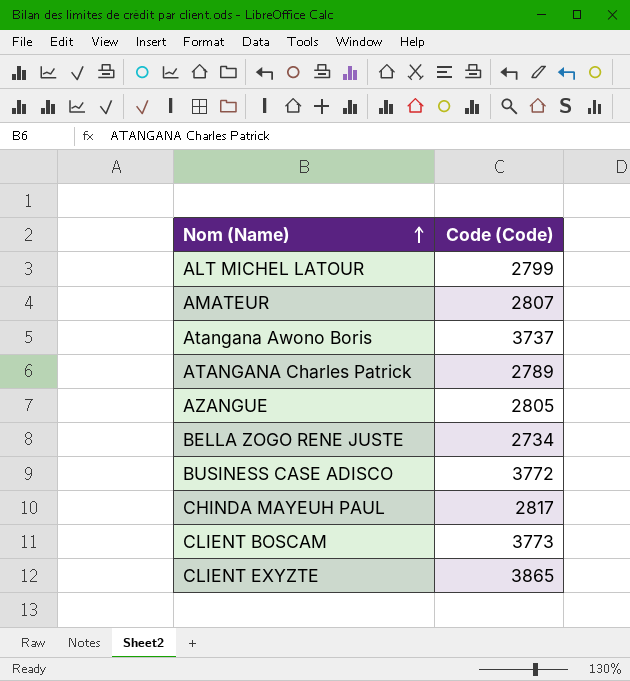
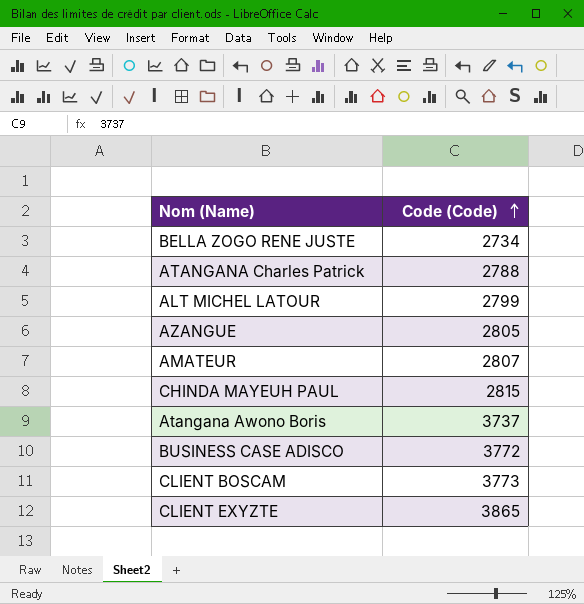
row order: Nom (Name) ascending -> Code (Code) ascending
ATANGANA Charles Patrick | Code (Code): 2789 -> 2788
CHINDA MAYEUH PAUL | Code (Code): 2817 -> 2815

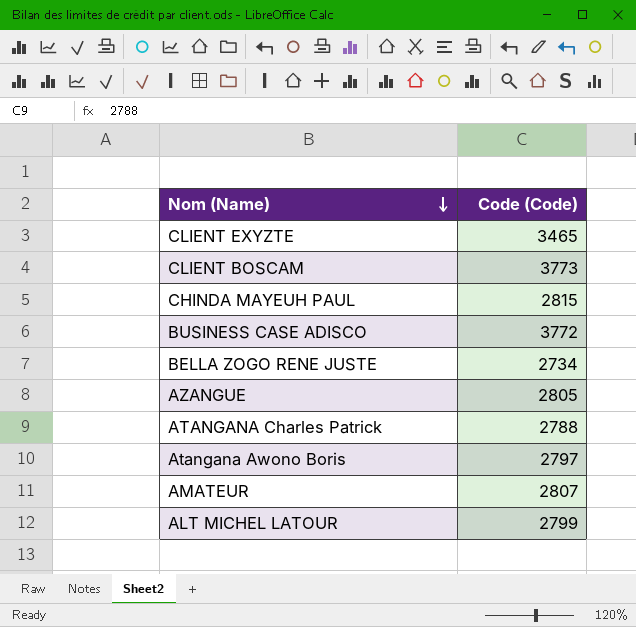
row order: Code (Code) ascending -> Nom (Name) descending
CLIENT EXYZTE | Code (Code): 3865 -> 3465
Atangana Awono Boris | Code (Code): 3737 -> 2797

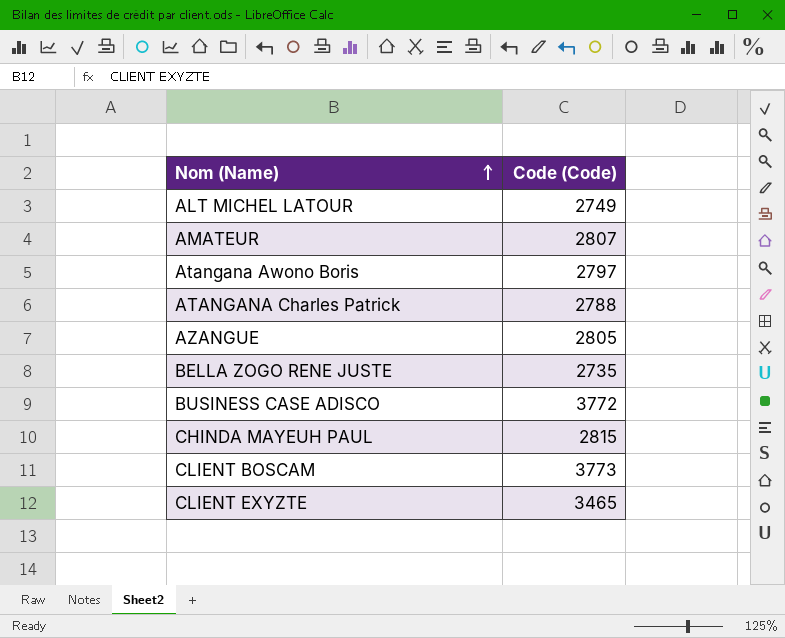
row order: Nom (Name) descending -> Nom (Name) ascending
ALT MICHEL LATOUR | Code (Code): 2799 -> 2749
BELLA ZOGO RENE JUSTE | Code (Code): 2734 -> 2735

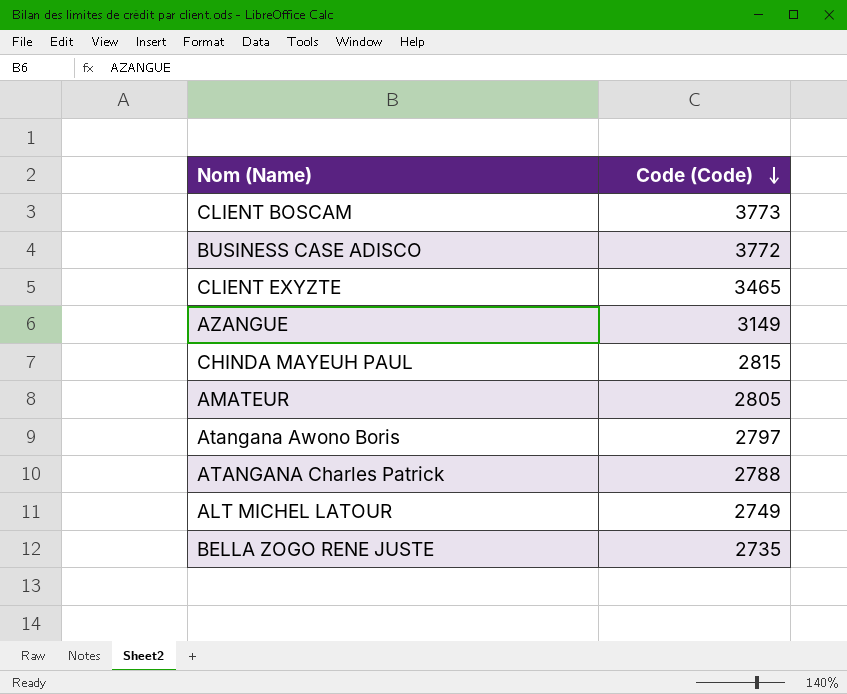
row order: Nom (Name) ascending -> Code (Code) descending
AZANGUE | Code (Code): 2805 -> 3149
AMATEUR | Code (Code): 2807 -> 2805

